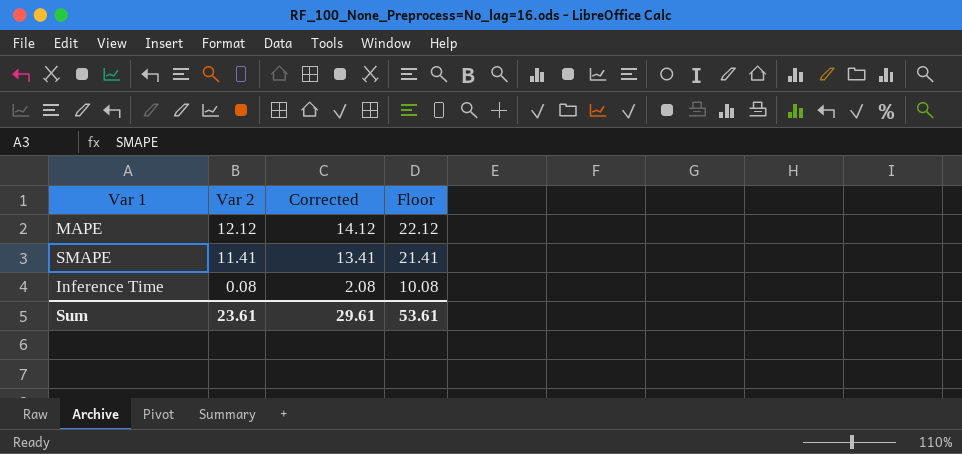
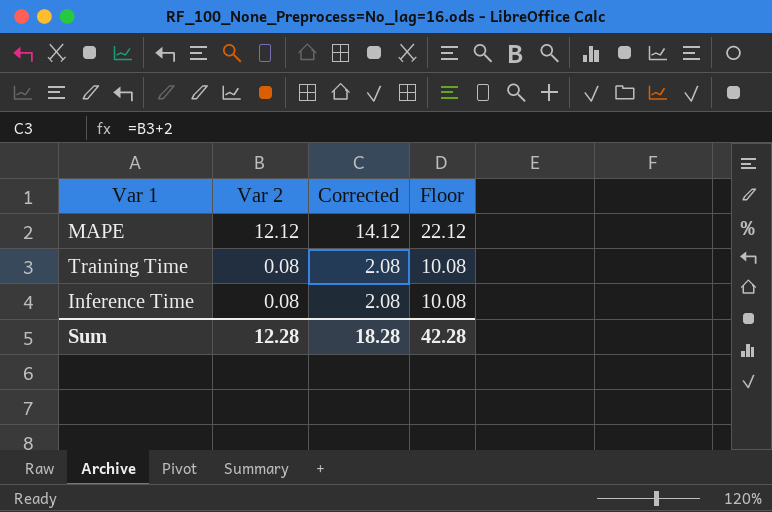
row SMAPE: 11.41 | 13.41 | 21.41 -> none
row Training Time: none -> 0.08 | 2.08 | 10.08
Sum | Var 2: 23.61 -> 12.28
Sum | Corrected: 29.61 -> 18.28
Sum | Floor: 53.61 -> 42.28

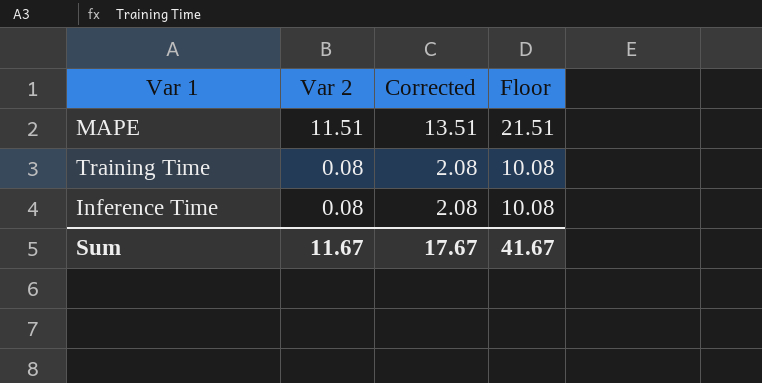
MAPE | Var 2: 12.12 -> 11.51
MAPE | Corrected: 14.12 -> 13.51
MAPE | Floor: 22.12 -> 21.51
Sum | Var 2: 12.28 -> 11.67
Sum | Corrected: 18.28 -> 17.67
Sum | Floor: 42.28 -> 41.67

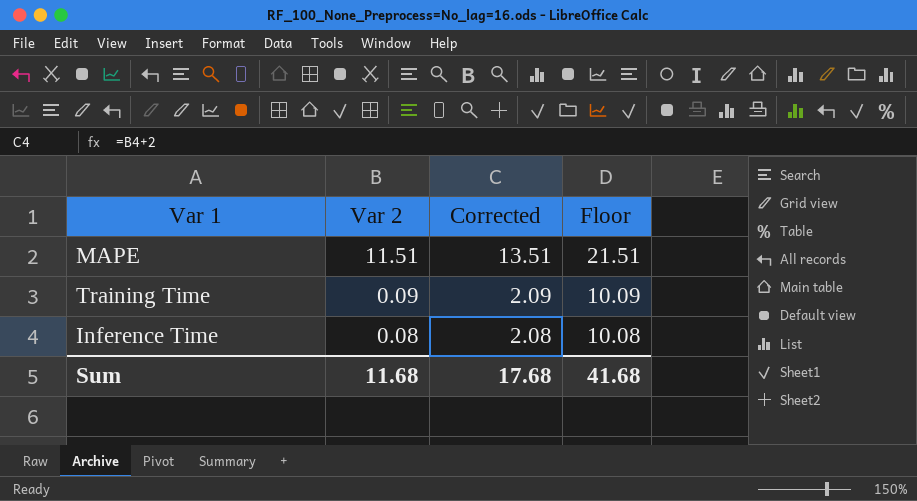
Training Time | Var 2: 0.08 -> 0.09
Training Time | Corrected: 2.08 -> 2.09
Training Time | Floor: 10.08 -> 10.09
Sum | Var 2: 11.67 -> 11.68
Sum | Corrected: 17.67 -> 17.68
Sum | Floor: 41.67 -> 41.68

